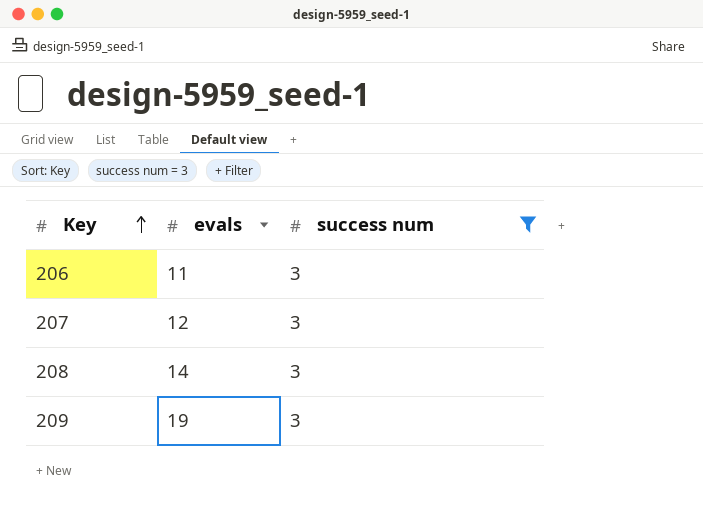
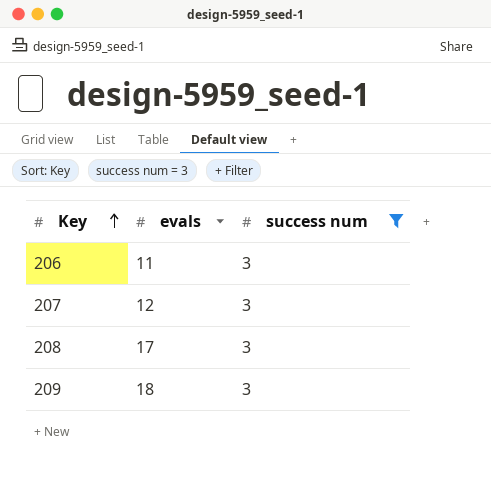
208 | evals: 14 -> 17
209 | evals: 19 -> 18

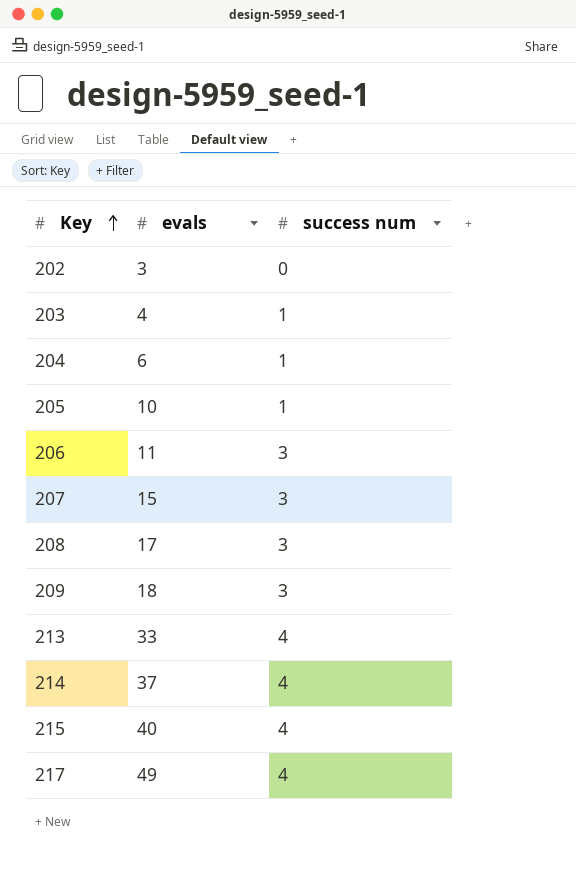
filter: success num = 3 -> none
207 | evals: 12 -> 15

